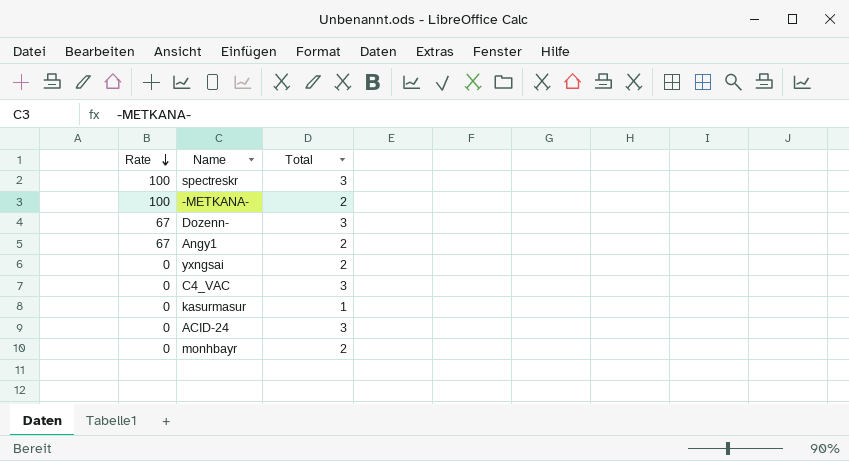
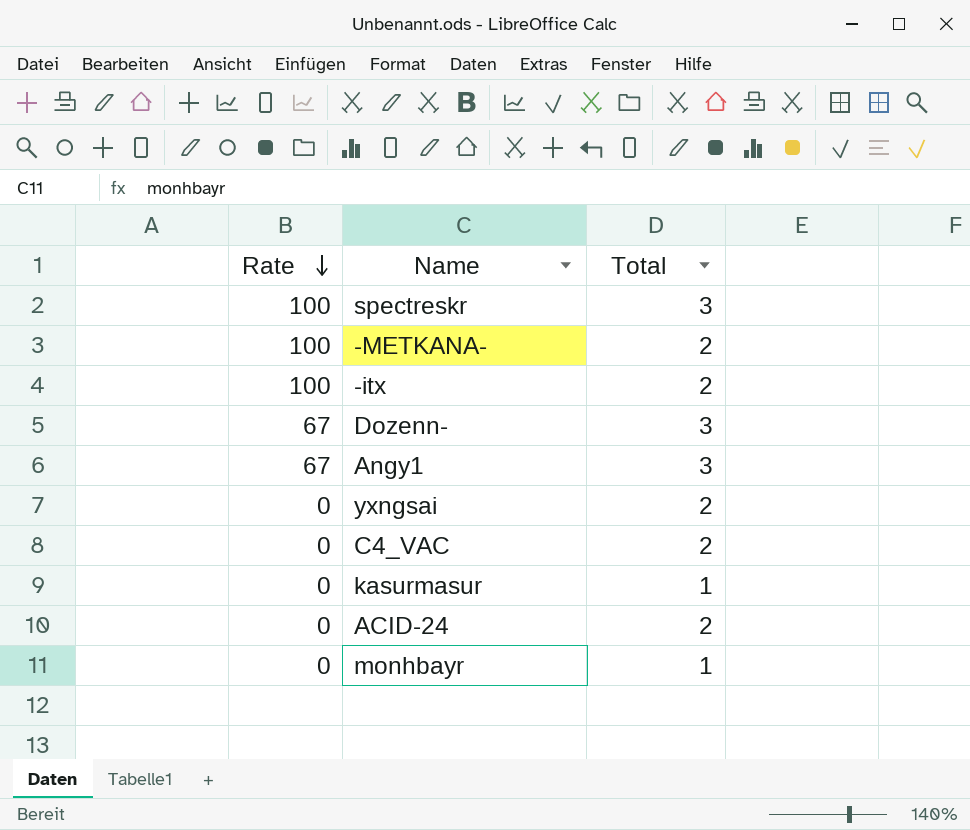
row -itx: none -> 100 | 2
Angy1 | Total: 2 -> 3
C4_VAC | Total: 3 -> 2
ACID-24 | Total: 3 -> 2
monhbayr | Total: 2 -> 1

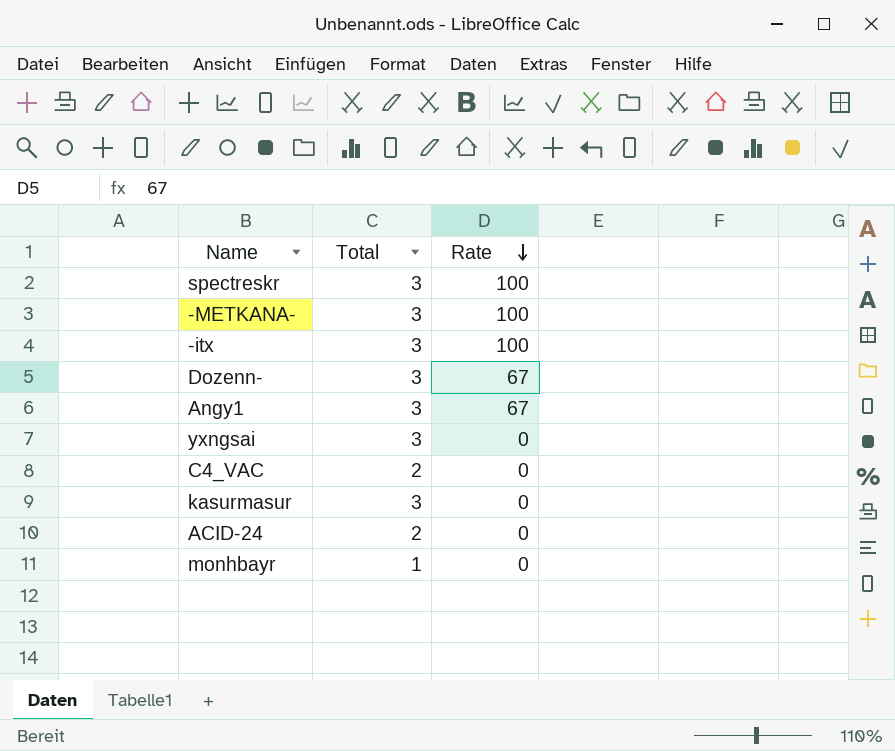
column Rate | position: 1 -> 3
-METKANA- | Total: 2 -> 3
-itx | Total: 2 -> 3
yxngsai | Total: 2 -> 3
kasurmasur | Total: 1 -> 3

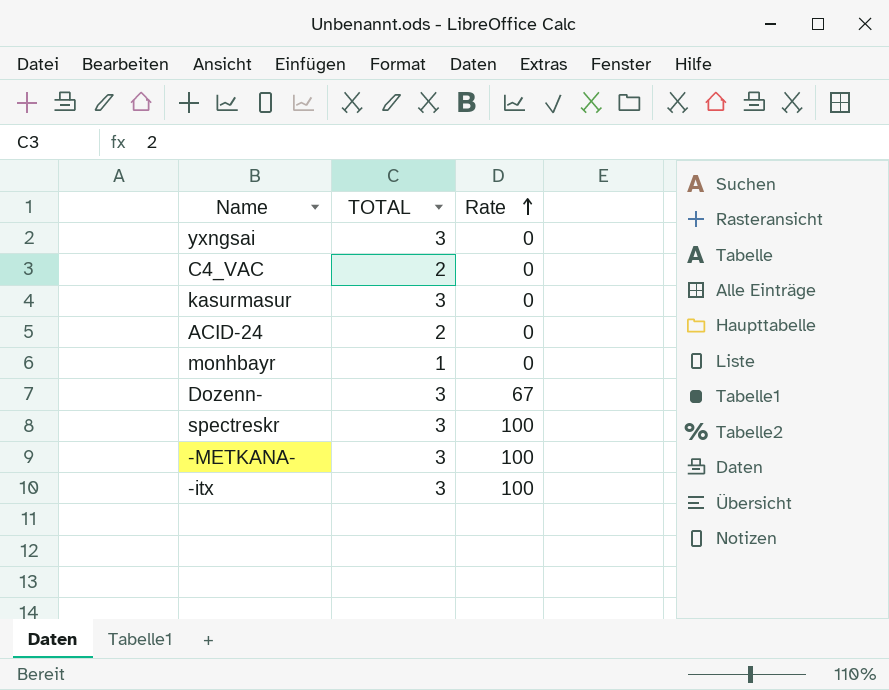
row order: Rate descending -> Rate ascending
column name: Total -> TOTAL
row Angy1: 3 | 67 -> none

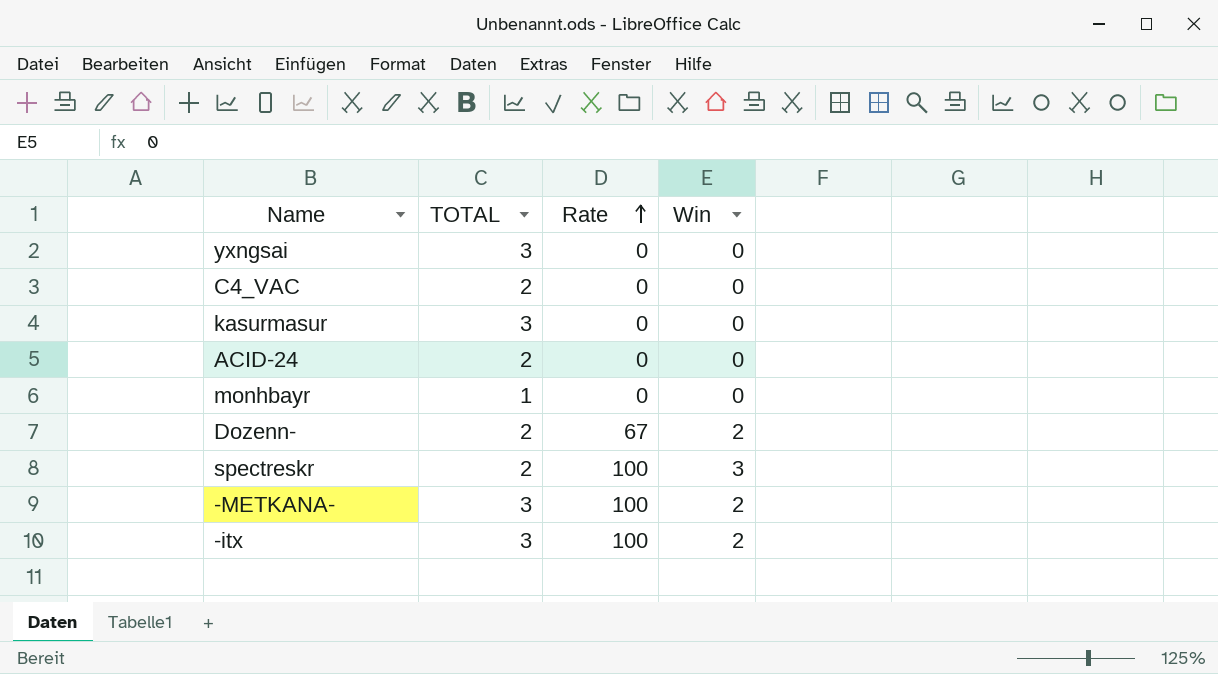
column Win | position: none -> 4
Dozenn- | TOTAL: 3 -> 2
spectreskr | TOTAL: 3 -> 2

